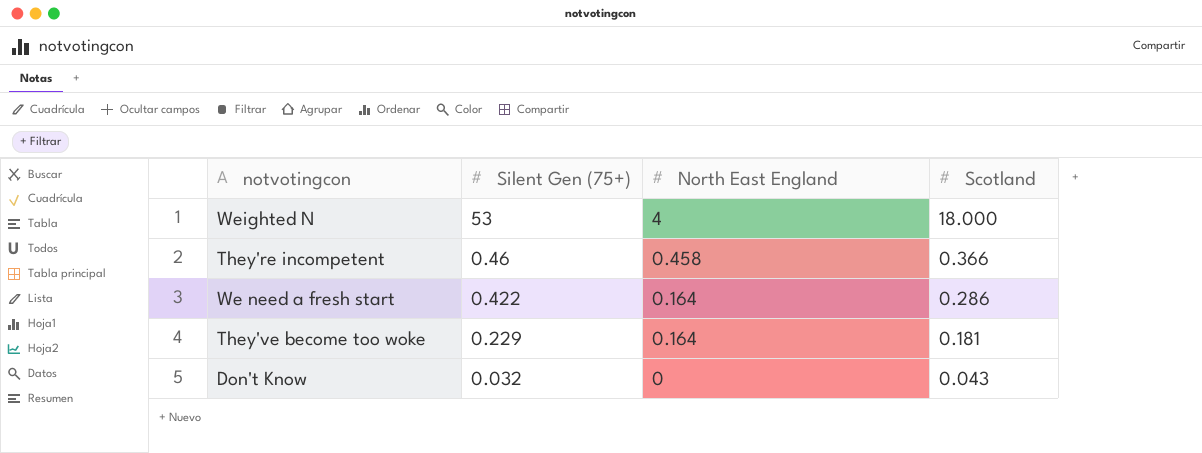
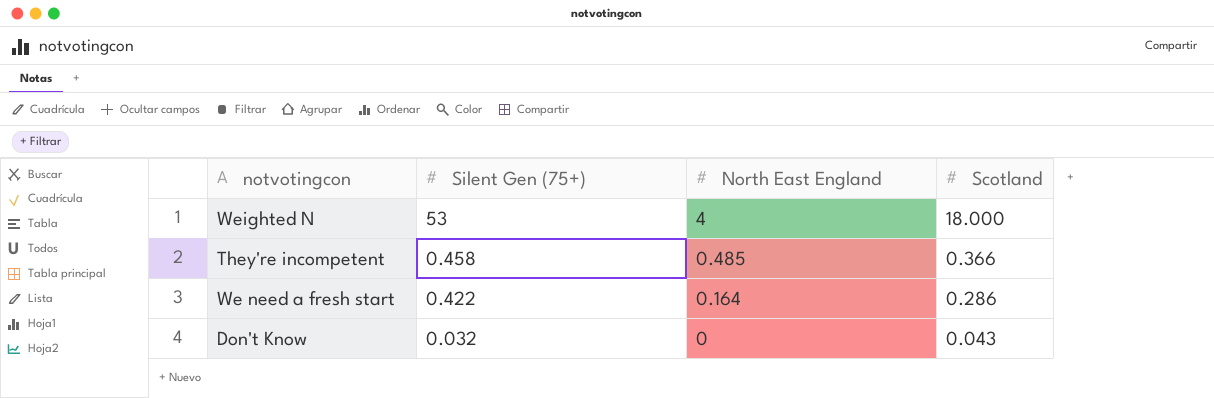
row They've become too woke: 0.229 | 0.164 | 0.181 -> none
They're incompetent | Silent Gen (75+): 0.46 -> 0.458
They're incompetent | North East England: 0.458 -> 0.485

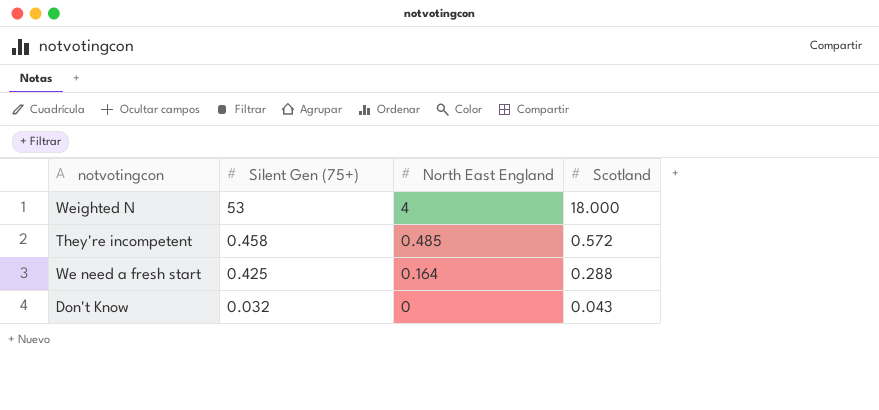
They're incompetent | Scotland: 0.366 -> 0.572
We need a fresh start | Silent Gen (75+): 0.422 -> 0.425
We need a fresh start | Scotland: 0.286 -> 0.288

